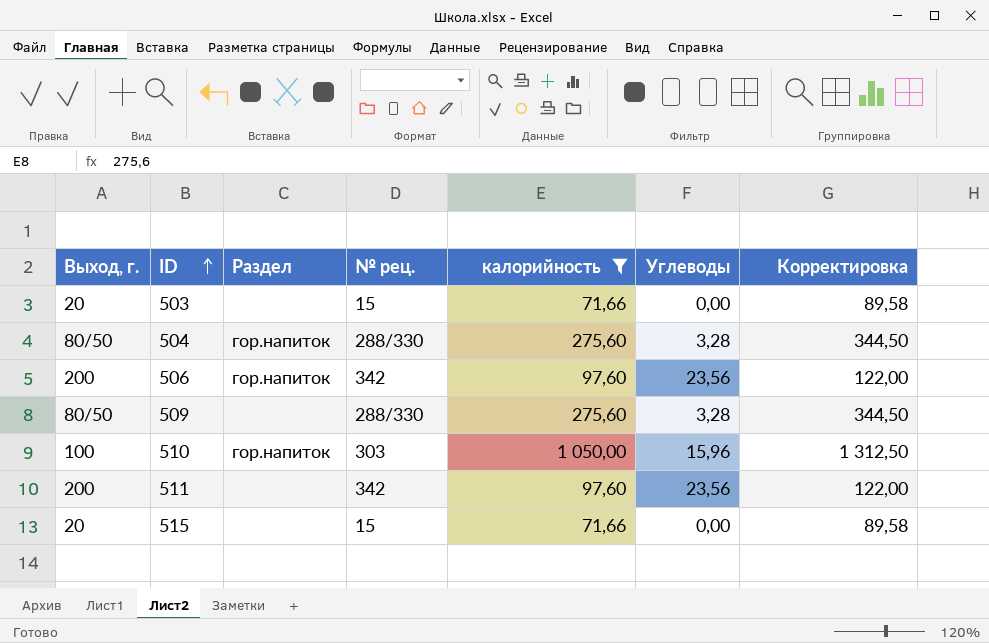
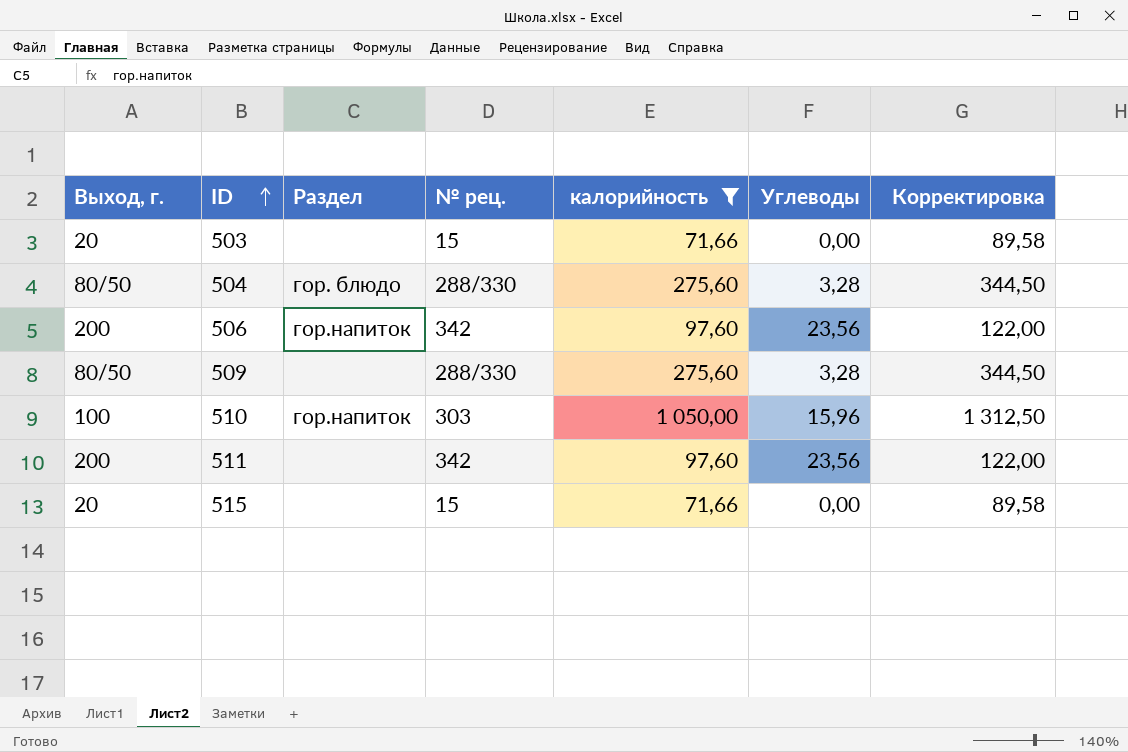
504 | Раздел: гор.напиток -> гор. блюдо

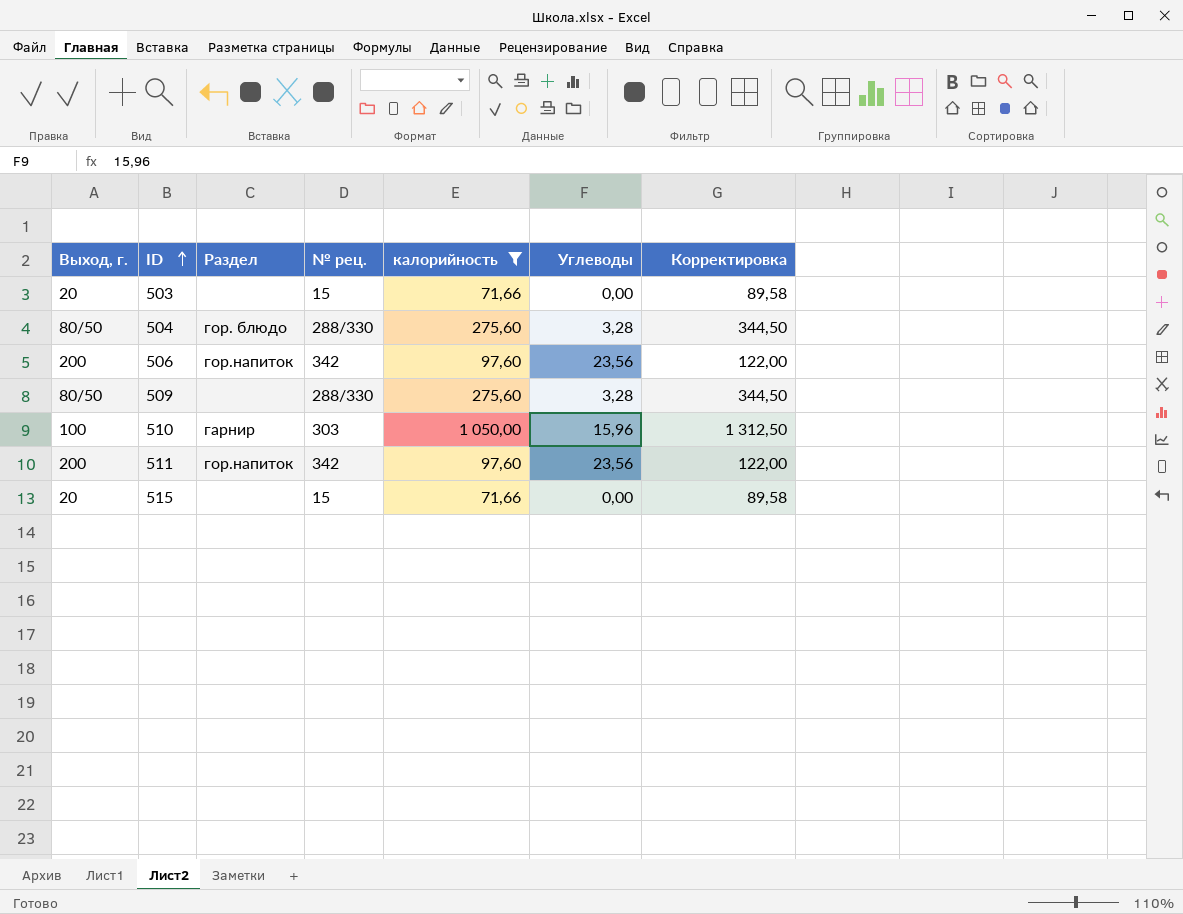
510 | Раздел: гор.напиток -> гарнир
511 | Раздел: none -> гор.напиток

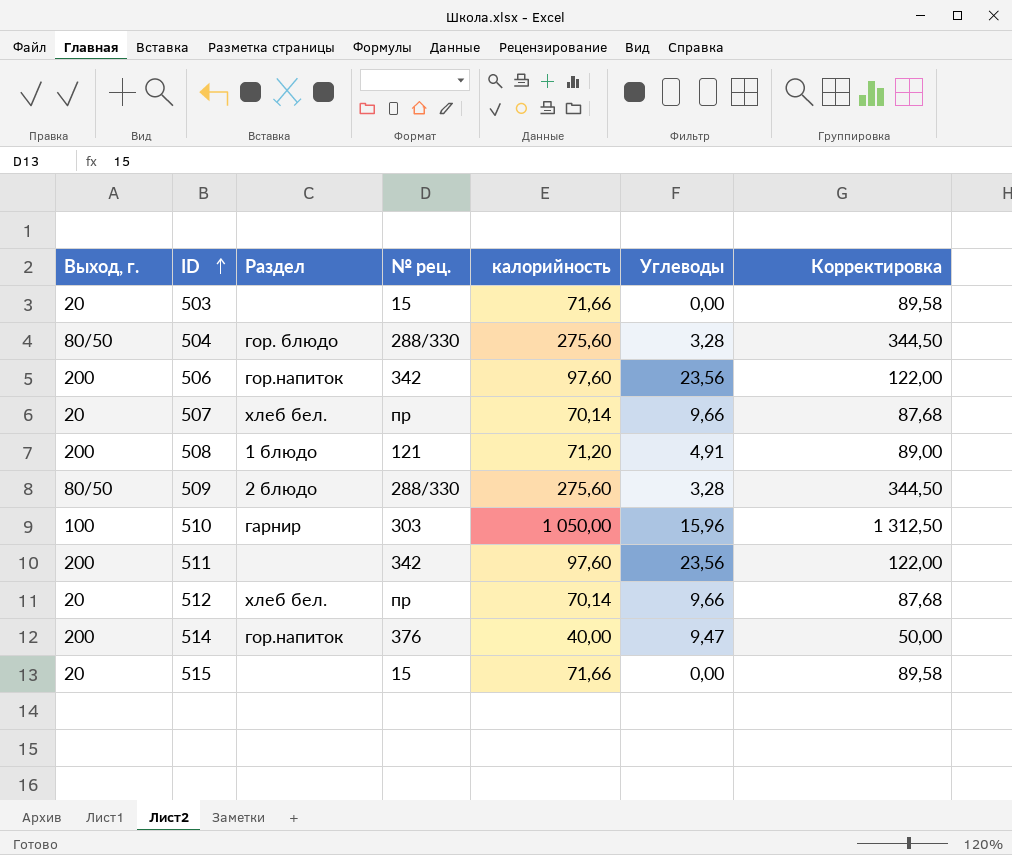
filter: калорийность >= 71,66 -> none
509 | Раздел: none -> 2 блюдо
511 | Раздел: гор.напиток -> none

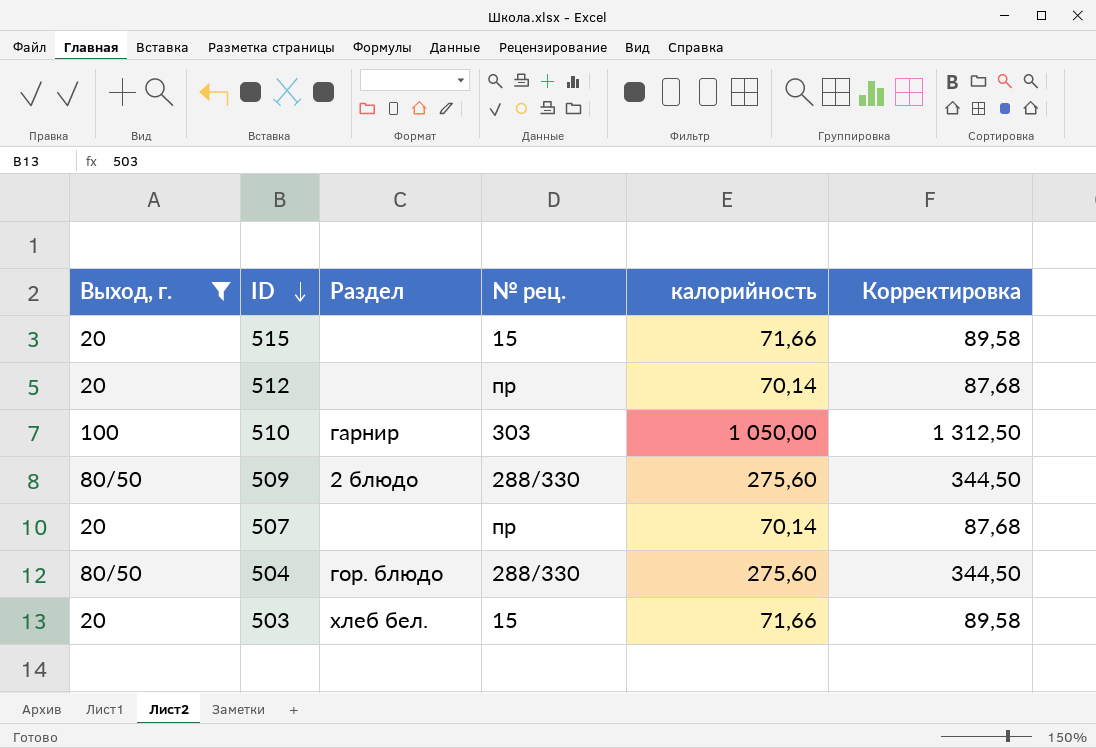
filter: none -> Выход, г. != 200
row order: ID ascending -> ID descending
column Углеводы | position: 6 -> none
512 | Раздел: хлеб бел. -> none
507 | Раздел: хлеб бел. -> none
503 | Раздел: none -> хлеб бел.

